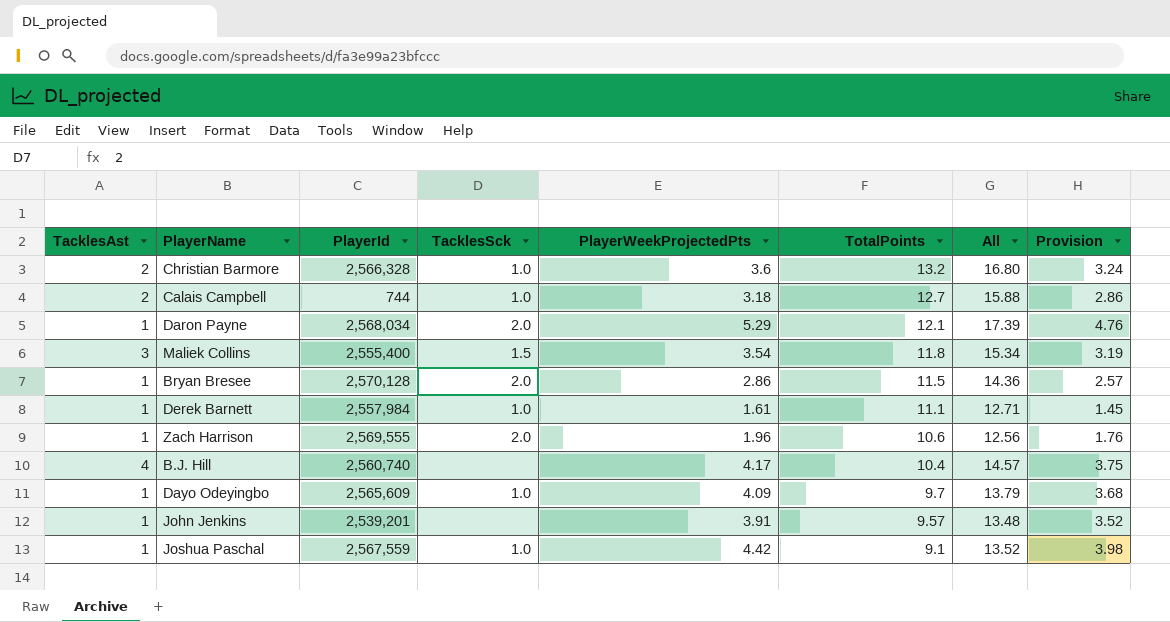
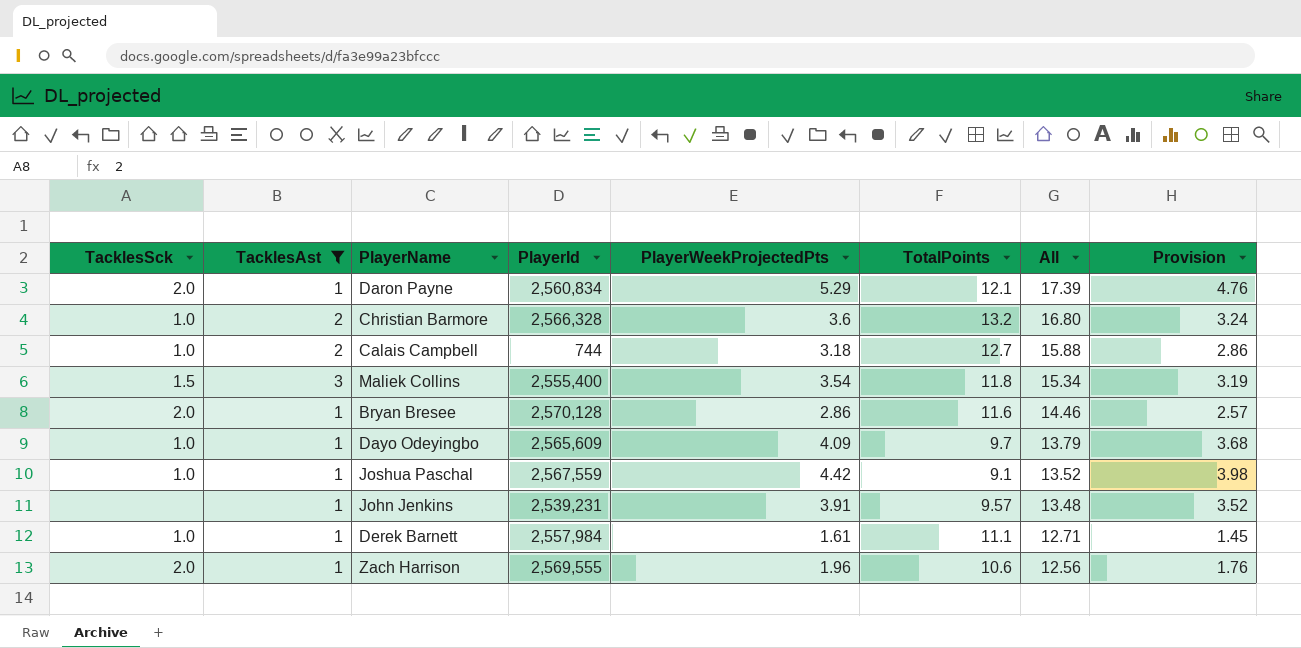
filter: none -> TacklesAst != 4
row order: TotalPoints descending -> All descending
column TacklesSck | position: 4 -> 1
Daron Payne | PlayerId: 2,568,034 -> 2,560,834
Bryan Bresee | TotalPoints: 11.5 -> 11.6
Bryan Bresee | All: 14.36 -> 14.46
John Jenkins | PlayerId: 2,539,201 -> 2,539,231

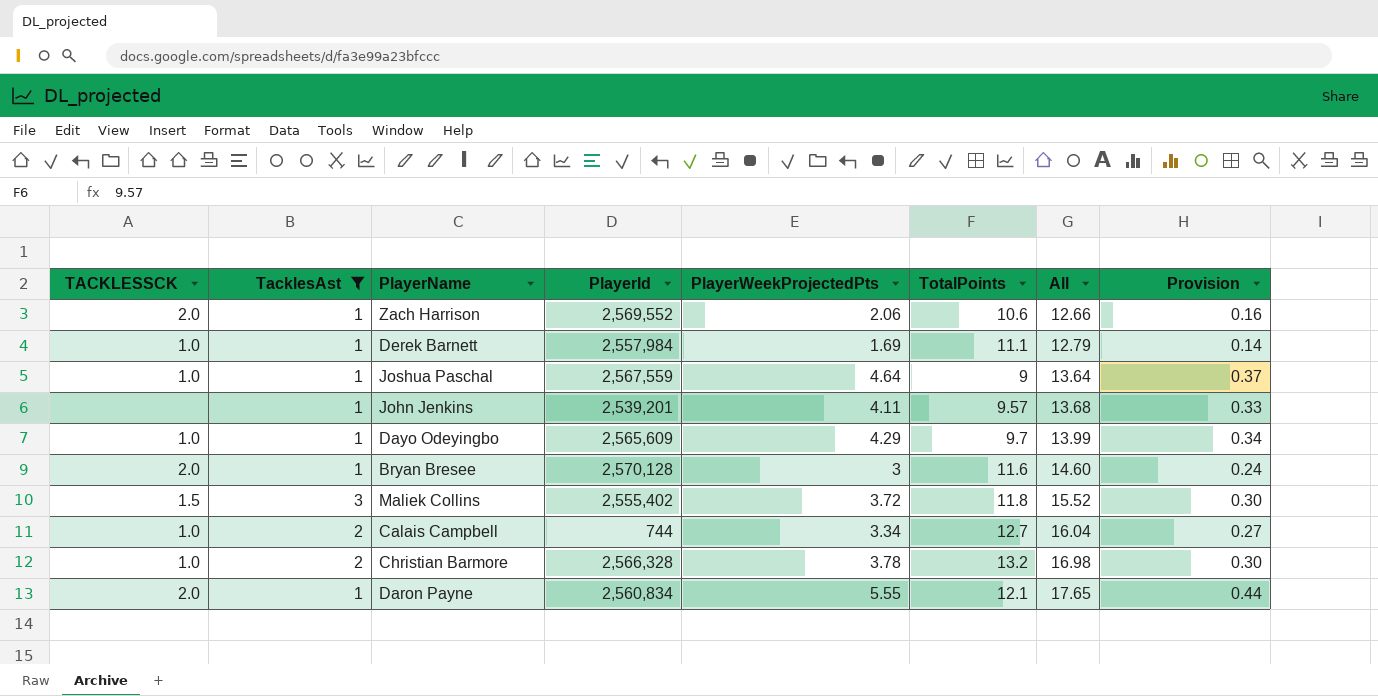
row order: All descending -> All ascending
column name: TacklesSck -> TACKLESSCK
column Provision | formula: [PlayerWeekProjectedPts] * 0.9 -> [PlayerWeekProjectedPts] * 0.08
Zach Harrison | PlayerId: 2,569,555 -> 2,569,552
Zach Harrison | PlayerWeekProjectedPts: 1.96 -> 2.06
Zach Harrison | All: 12.56 -> 12.66
Derek Barnett | PlayerWeekProjectedPts: 1.61 -> 1.69
Derek Barnett | All: 12.71 -> 12.79
Joshua Paschal | PlayerWeekProjectedPts: 4.42 -> 4.64
Joshua Paschal | TotalPoints: 9.1 -> 9
Joshua Paschal | All: 13.52 -> 13.64
John Jenkins | PlayerId: 2,539,231 -> 2,539,201
John Jenkins | PlayerWeekProjectedPts: 3.91 -> 4.11
John Jenkins | All: 13.48 -> 13.68
Dayo Odeyingbo | PlayerWeekProjectedPts: 4.09 -> 4.29
Dayo Odeyingbo | All: 13.79 -> 13.99
Bryan Bresee | PlayerWeekProjectedPts: 2.86 -> 3
Bryan Bresee | All: 14.46 -> 14.60
Maliek Collins | PlayerId: 2,555,400 -> 2,555,402
Maliek Collins | PlayerWeekProjectedPts: 3.54 -> 3.72
Maliek Collins | All: 15.34 -> 15.52
Calais Campbell | PlayerWeekProjectedPts: 3.18 -> 3.34
Calais Campbell | All: 15.88 -> 16.04
Christian Barmore | PlayerWeekProjectedPts: 3.6 -> 3.78
Christian Barmore | All: 16.80 -> 16.98
Daron Payne | PlayerWeekProjectedPts: 5.29 -> 5.55
Daron Payne | All: 17.39 -> 17.65

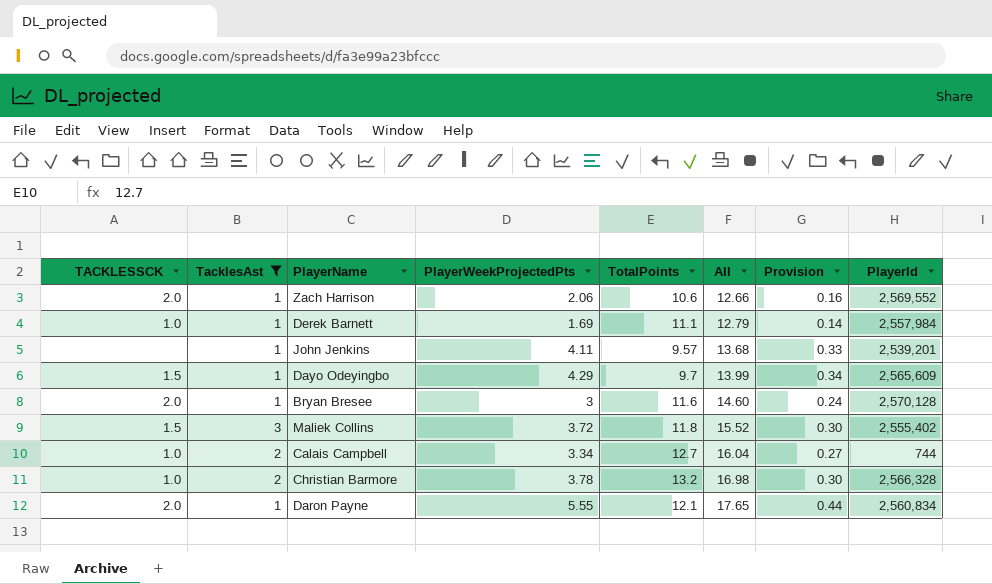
column PlayerId | position: 4 -> 8
row Joshua Paschal: 1.0 | 1 | 2,567,559 | 4.64 | 9 | 13.64 | 0.37 -> none
Dayo Odeyingbo | TACKLESSCK: 1.0 -> 1.5

